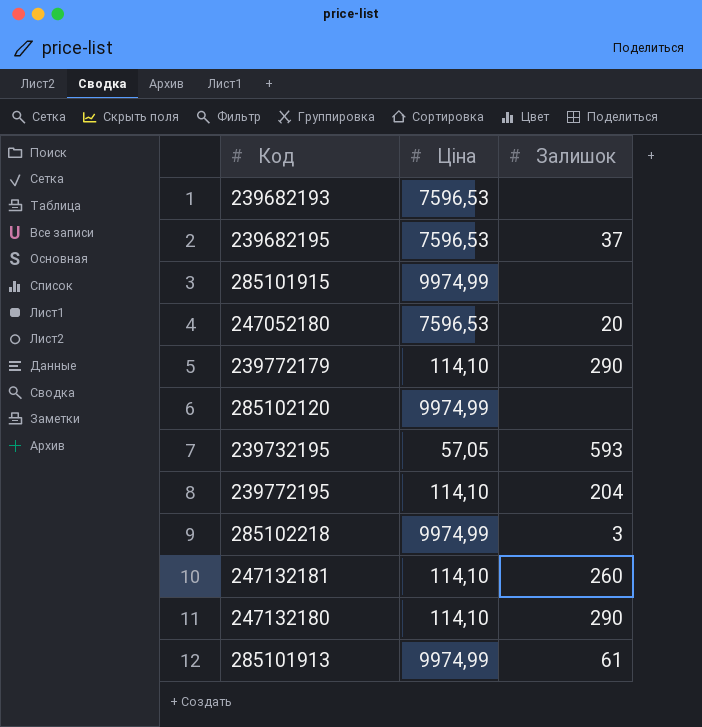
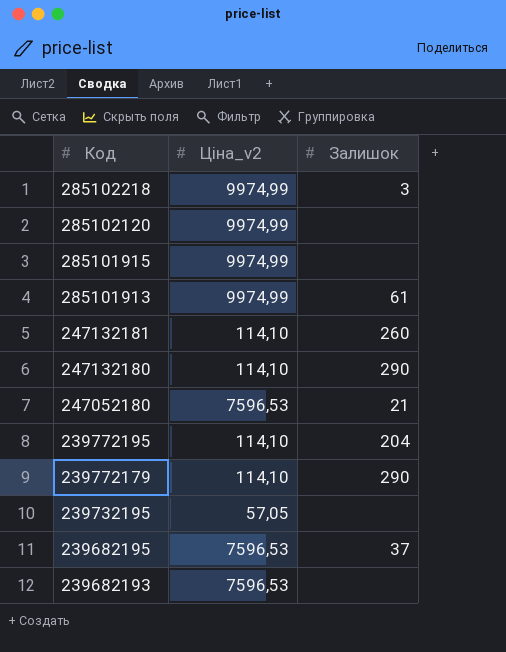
row order: none -> Код descending
column name: Ціна -> Ціна_v2
247052180 | Залишок: 20 -> 21
239732195 | Залишок: 593 -> none

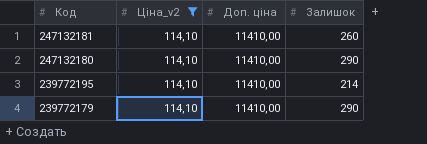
filter: none -> Ціна_v2 = 114,10
column Доп. ціна | position: none -> 3
239772195 | Залишок: 204 -> 214

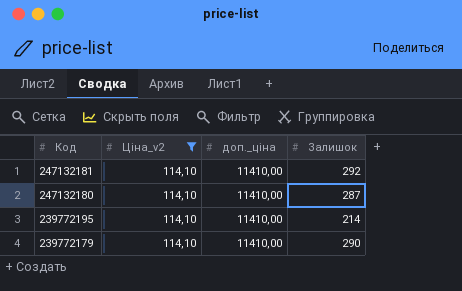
column name: Доп. ціна -> доп._ціна
247132181 | Залишок: 260 -> 292
247132180 | Залишок: 290 -> 287

